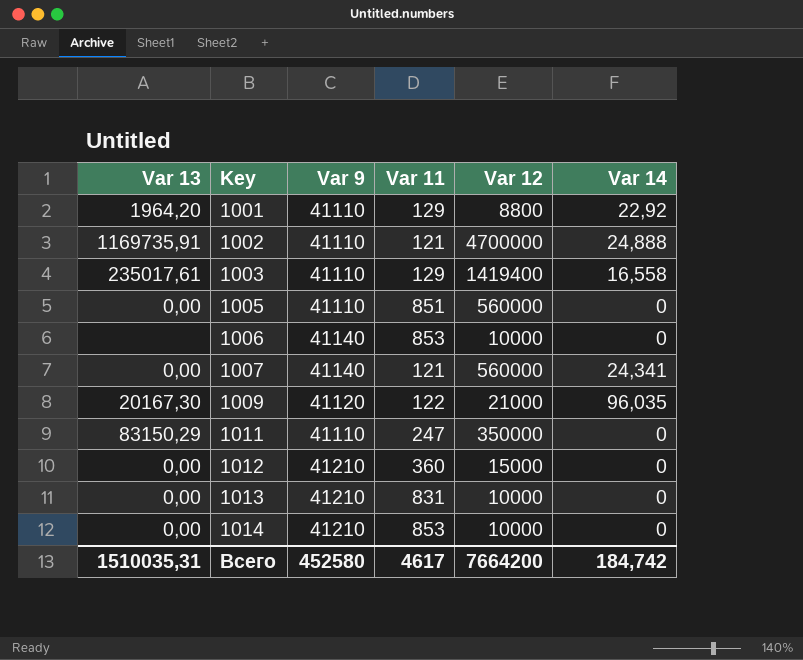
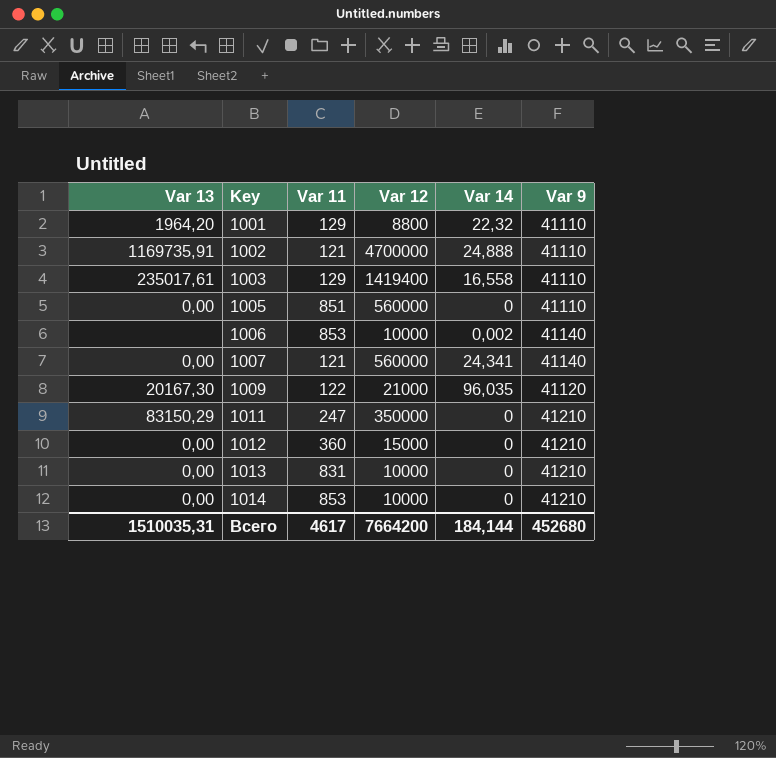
column Var 9 | position: 3 -> 6
1001 | Var 14: 22,92 -> 22,32
1006 | Var 14: 0 -> 0,002
1011 | Var 9: 41110 -> 41210
Всего | Var 14: 184,742 -> 184,144
Всего | Var 9: 452580 -> 452680

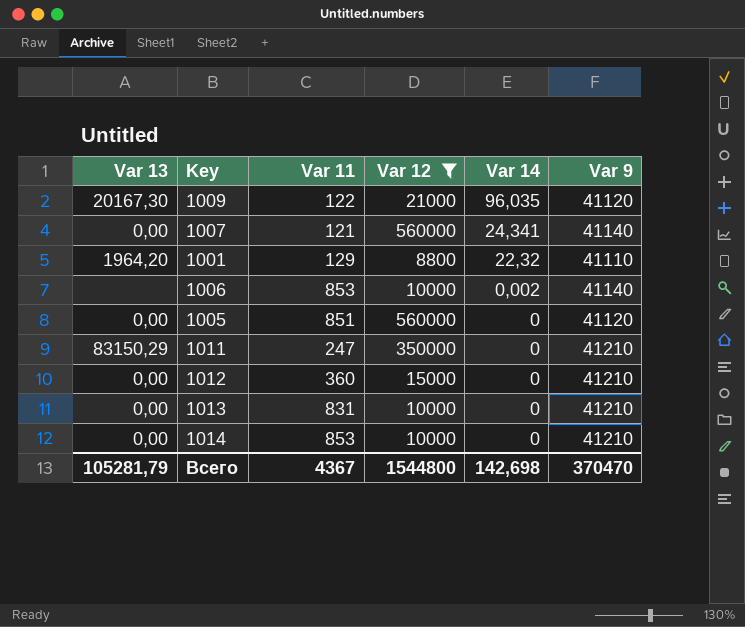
filter: none -> Var 12 <= 560000
row order: Key ascending -> Var 14 descending
1005 | Var 9: 41110 -> 41120
Всего | Var 13: 1510035,31 -> 105281,79
Всего | Var 11: 4617 -> 4367
Всего | Var 12: 7664200 -> 1544800
Всего | Var 14: 184,144 -> 142,698
Всего | Var 9: 452680 -> 370470

